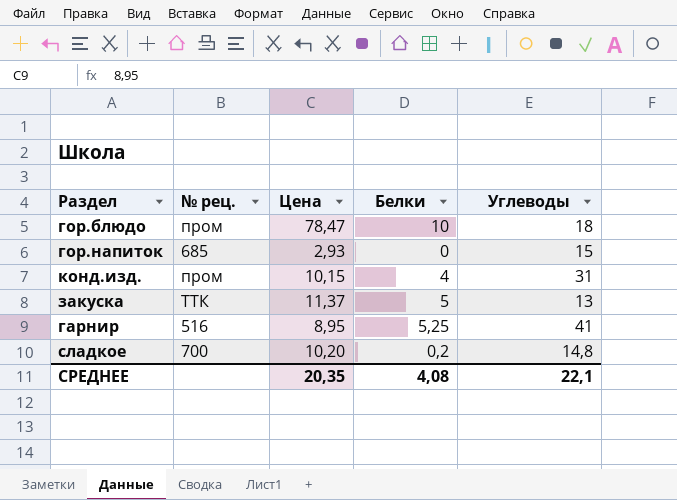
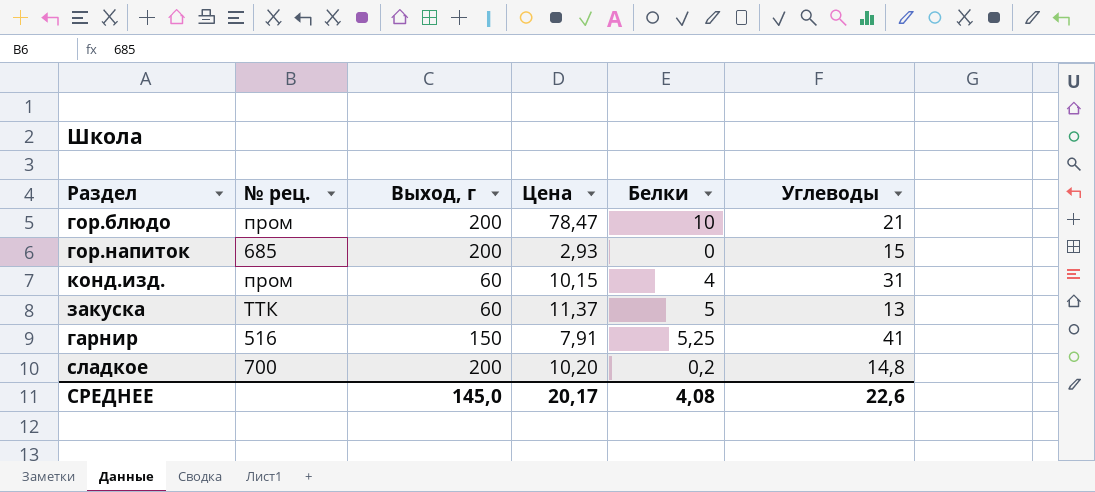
column Выход, г | position: none -> 3
гор.блюдо | Углеводы: 18 -> 21
гарнир | Цена: 8,95 -> 7,91
СРЕДНЕЕ | Цена: 20,35 -> 20,17
СРЕДНЕЕ | Углеводы: 22,1 -> 22,6

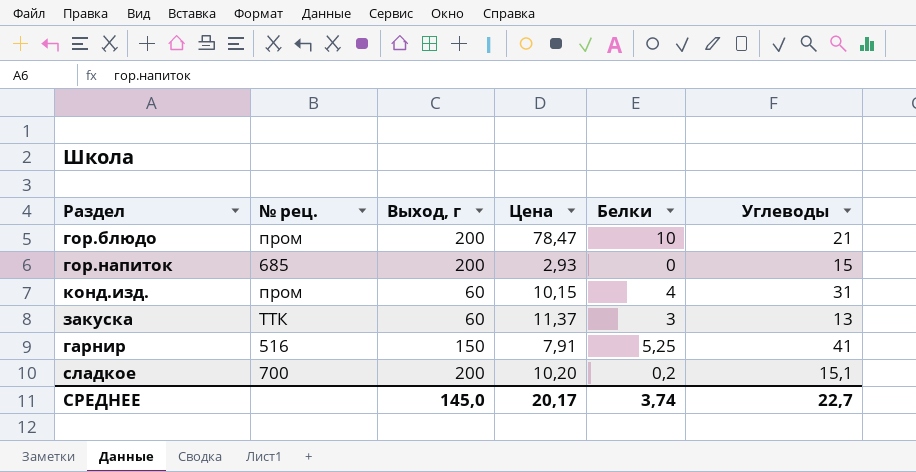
закуска | Белки: 5 -> 3
сладкое | Углеводы: 14,8 -> 15,1
СРЕДНЕЕ | Белки: 4,08 -> 3,74
СРЕДНЕЕ | Углеводы: 22,6 -> 22,7

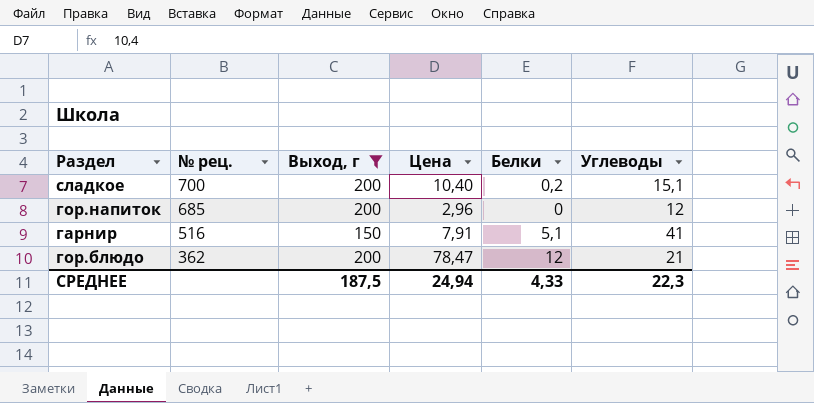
filter: none -> Выход, г != 60
row order: none -> № рец. descending
сладкое | Цена: 10,20 -> 10,40
гор.напиток | Цена: 2,93 -> 2,96
гор.напиток | Углеводы: 15 -> 12
гарнир | Белки: 5,25 -> 5,1
гор.блюдо | № рец.: пром -> 362
гор.блюдо | Белки: 10 -> 12
СРЕДНЕЕ | Выход, г: 145,0 -> 187,5
СРЕДНЕЕ | Цена: 20,17 -> 24,94
СРЕДНЕЕ | Белки: 3,74 -> 4,33
СРЕДНЕЕ | Углеводы: 22,7 -> 22,3

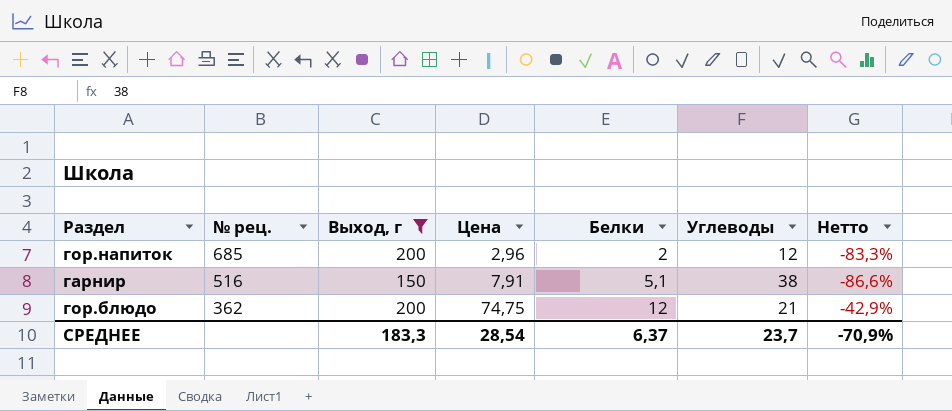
column Нетто | formula: none -> ([Белки] - [Углеводы]) / [Углеводы]
row сладкое: 700 | 200 | 10,40 | 0,2 | 15,1 -> none
гор.напиток | Белки: 0 -> 2
гарнир | Углеводы: 41 -> 38
гор.блюдо | Цена: 78,47 -> 74,75
СРЕДНЕЕ | Выход, г: 187,5 -> 183,3
СРЕДНЕЕ | Цена: 24,94 -> 28,54
СРЕДНЕЕ | Белки: 4,33 -> 6,37
СРЕДНЕЕ | Углеводы: 22,3 -> 23,7

